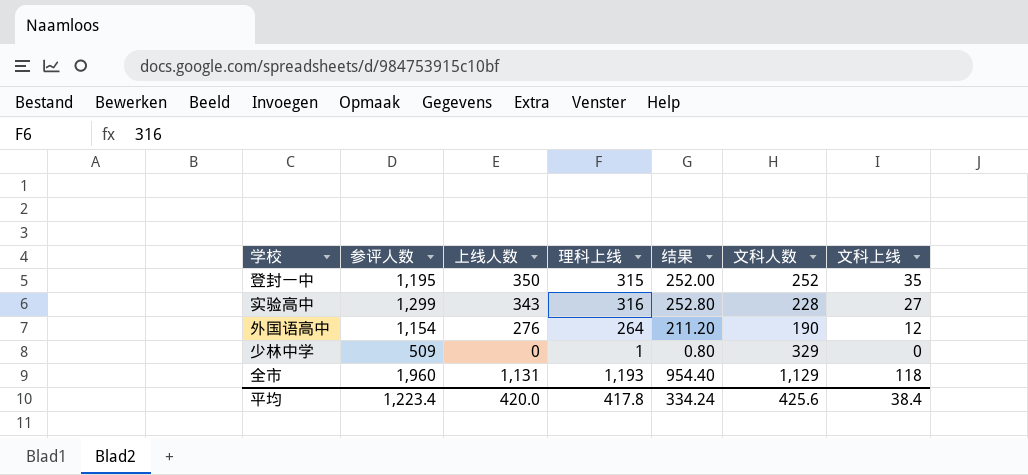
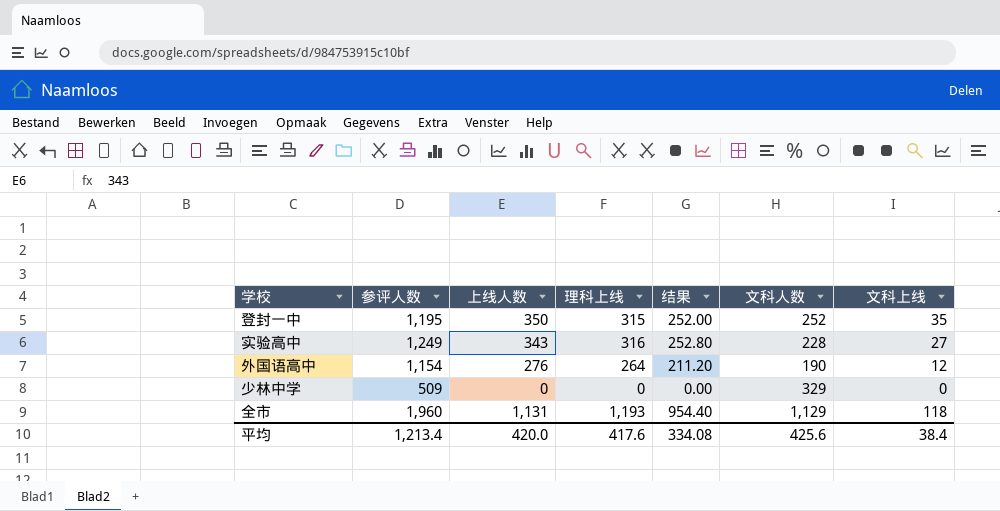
实验高中 | 参评人数: 1,299 -> 1,249
少林中学 | 理科上线: 1 -> 0
少林中学 | 结果: 0.80 -> 0.00
平均 | 参评人数: 1,223.4 -> 1,213.4
平均 | 理科上线: 417.8 -> 417.6
平均 | 结果: 334.24 -> 334.08

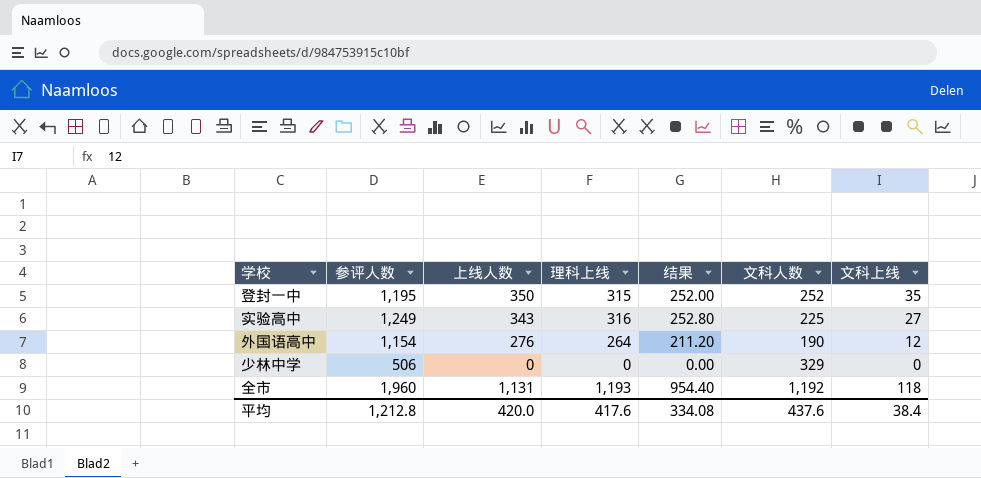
实验高中 | 文科人数: 228 -> 225
少林中学 | 参评人数: 509 -> 506
全市 | 文科人数: 1,129 -> 1,192
平均 | 参评人数: 1,213.4 -> 1,212.8
平均 | 文科人数: 425.6 -> 437.6

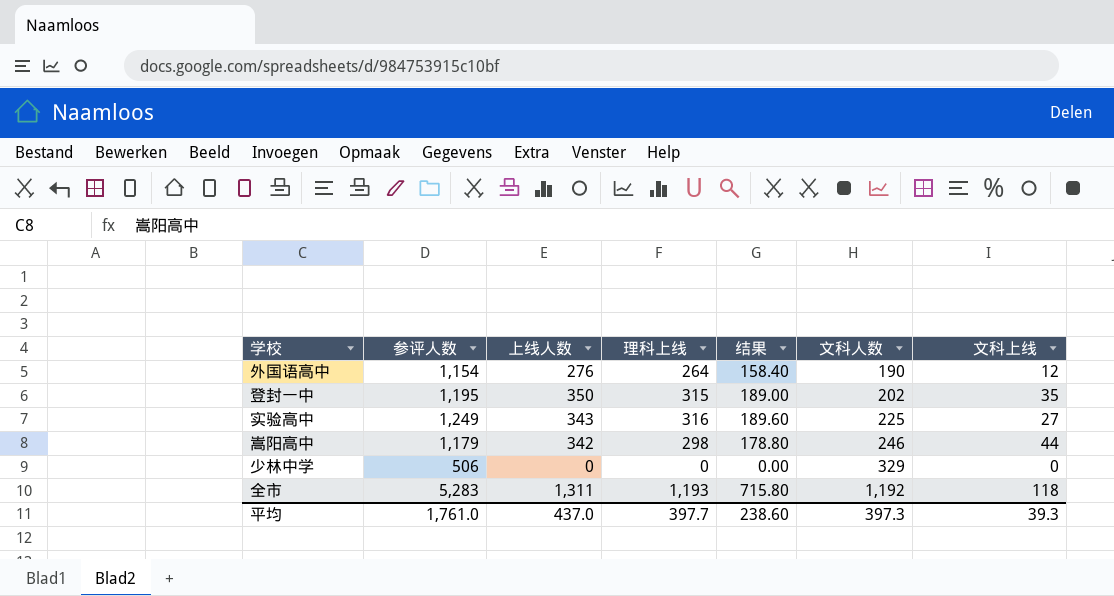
row order: none -> 文科人数 ascending
column 结果 | formula: [理科上线] * 0.8 -> [理科上线] * 0.6
登封一中 | 文科人数: 252 -> 202
row 嵩阳高中: none -> 1,179 | 342 | 298 | 178.80 | 246 | 44
全市 | 参评人数: 1,960 -> 5,283
全市 | 上线人数: 1,131 -> 1,311
平均 | 参评人数: 1,212.8 -> 1,761.0
平均 | 上线人数: 420.0 -> 437.0
平均 | 理科上线: 417.6 -> 397.7
平均 | 结果: 334.08 -> 238.60
平均 | 文科人数: 437.6 -> 397.3
平均 | 文科上线: 38.4 -> 39.3

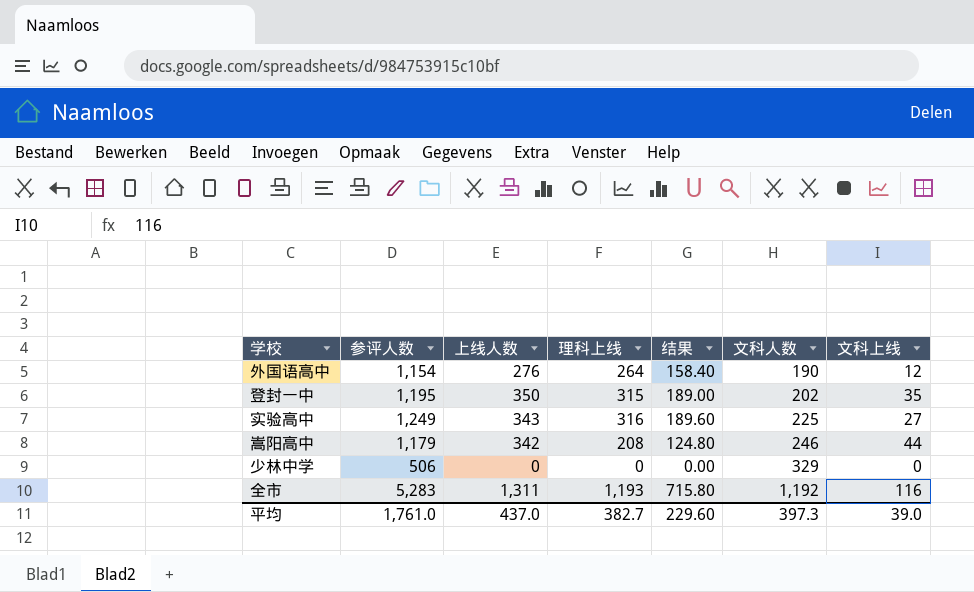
嵩阳高中 | 理科上线: 298 -> 208
嵩阳高中 | 结果: 178.80 -> 124.80
全市 | 文科上线: 118 -> 116
平均 | 理科上线: 397.7 -> 382.7
平均 | 结果: 238.60 -> 229.60
平均 | 文科上线: 39.3 -> 39.0

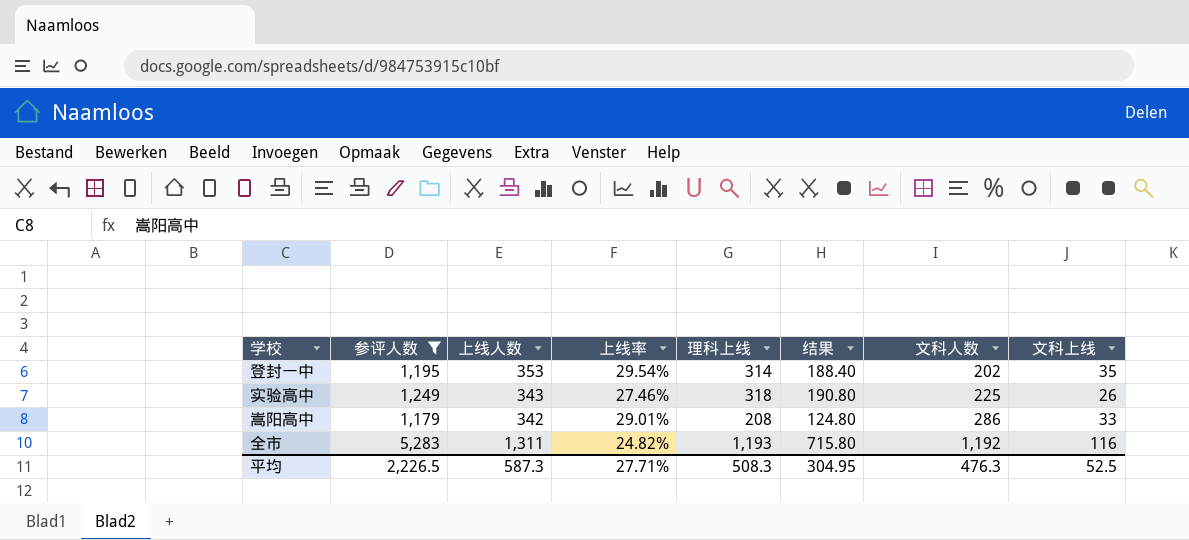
filter: none -> 参评人数 >= 1,179
column 上线率 | formula: none -> [上线人数] / [参评人数]
登封一中 | 上线人数: 350 -> 353
登封一中 | 理科上线: 315 -> 314
登封一中 | 结果: 189.00 -> 188.40
实验高中 | 理科上线: 316 -> 318
实验高中 | 结果: 189.60 -> 190.80
实验高中 | 文科上线: 27 -> 26
嵩阳高中 | 文科人数: 246 -> 286
嵩阳高中 | 文科上线: 44 -> 33
平均 | 参评人数: 1,761.0 -> 2,226.5
平均 | 上线人数: 437.0 -> 587.3
平均 | 理科上线: 382.7 -> 508.3
平均 | 结果: 229.60 -> 304.95
平均 | 文科人数: 397.3 -> 476.3
平均 | 文科上线: 39.0 -> 52.5

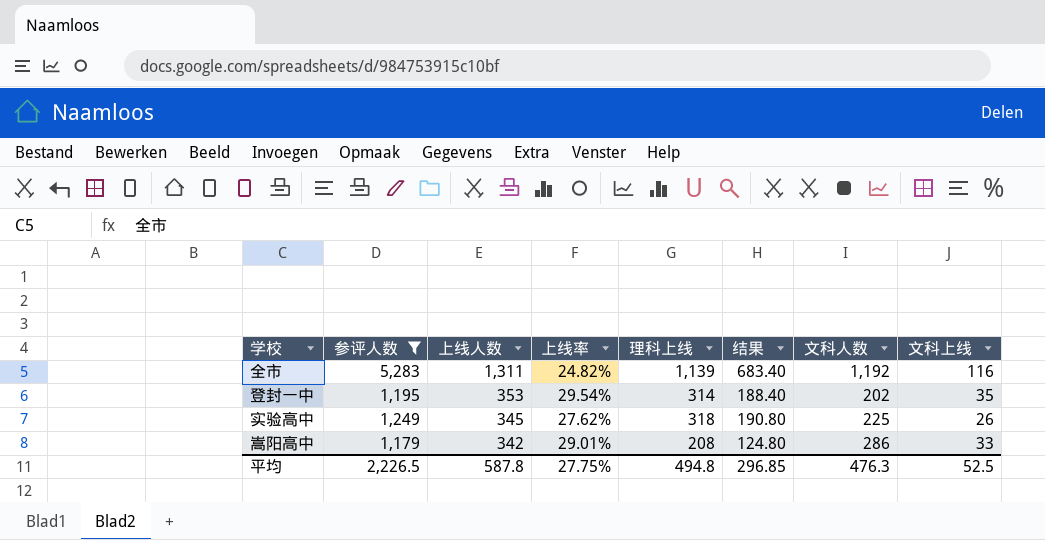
row order: 文科人数 ascending -> 上线人数 descending
全市 | 理科上线: 1,193 -> 1,139
全市 | 结果: 715.80 -> 683.40
实验高中 | 上线人数: 343 -> 345
实验高中 | 上线率: 27.46% -> 27.62%
平均 | 上线人数: 587.3 -> 587.8
平均 | 上线率: 27.71% -> 27.75%
平均 | 理科上线: 508.3 -> 494.8
平均 | 结果: 304.95 -> 296.85

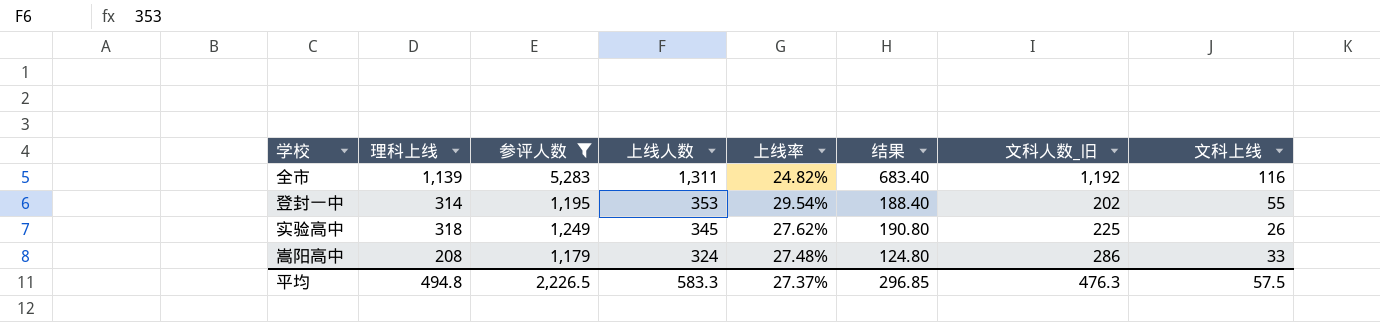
column 理科上线 | position: 5 -> 2
column name: 文科人数 -> 文科人数_旧
登封一中 | 文科上线: 35 -> 55
嵩阳高中 | 上线人数: 342 -> 324
嵩阳高中 | 上线率: 29.01% -> 27.48%
平均 | 上线人数: 587.8 -> 583.3
平均 | 上线率: 27.75% -> 27.37%
平均 | 文科上线: 52.5 -> 57.5

